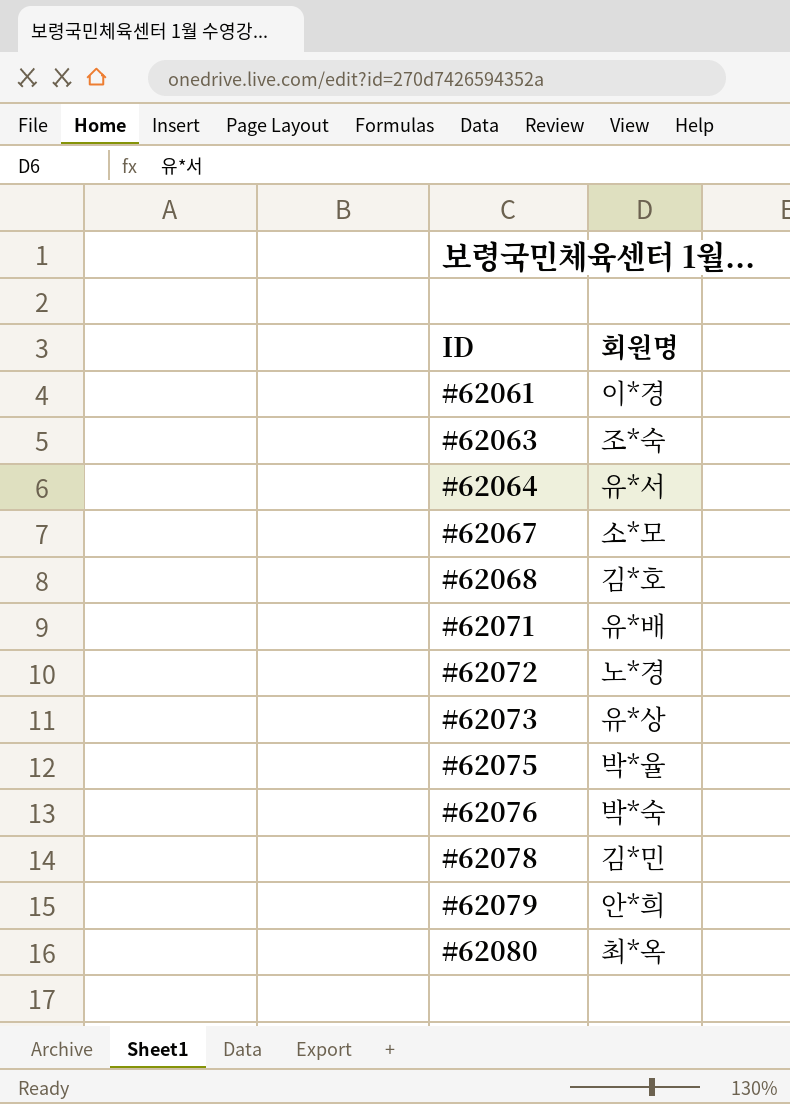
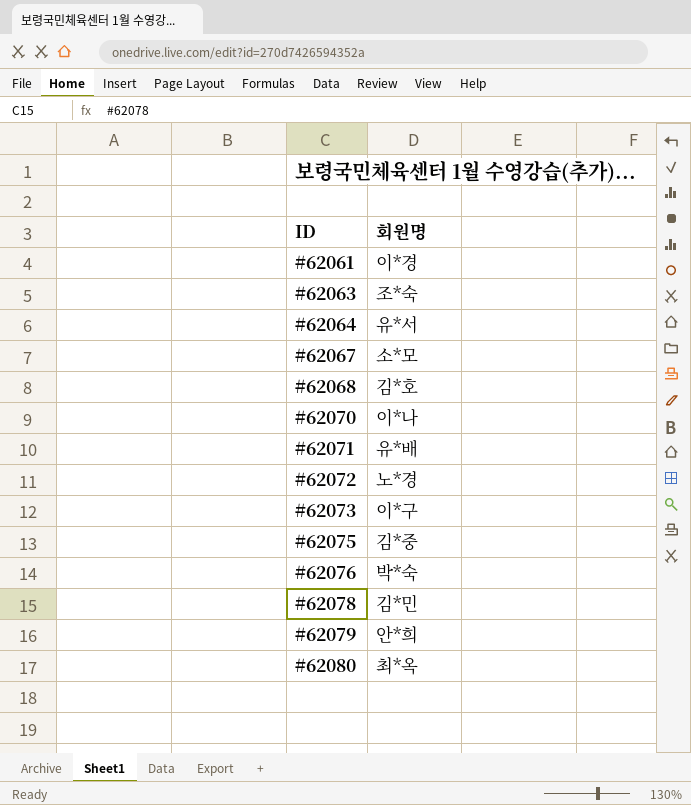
row #62070: none -> 이*나
#62073 | 회원명: 유*상 -> 이*구
#62075 | 회원명: 박*율 -> 김*중

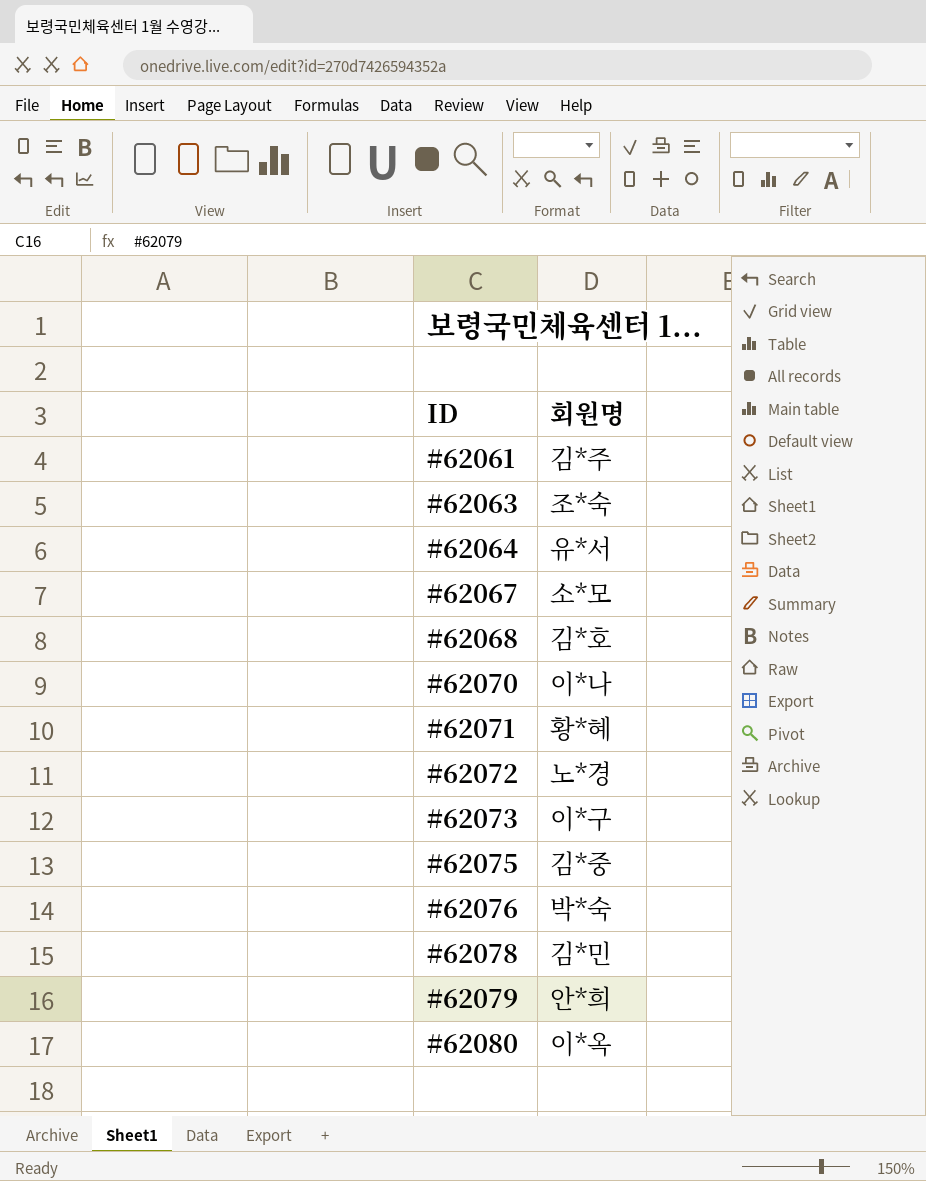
#62061 | 회원명: 이*경 -> 김*주
#62071 | 회원명: 유*배 -> 황*혜
#62080 | 회원명: 최*옥 -> 이*옥

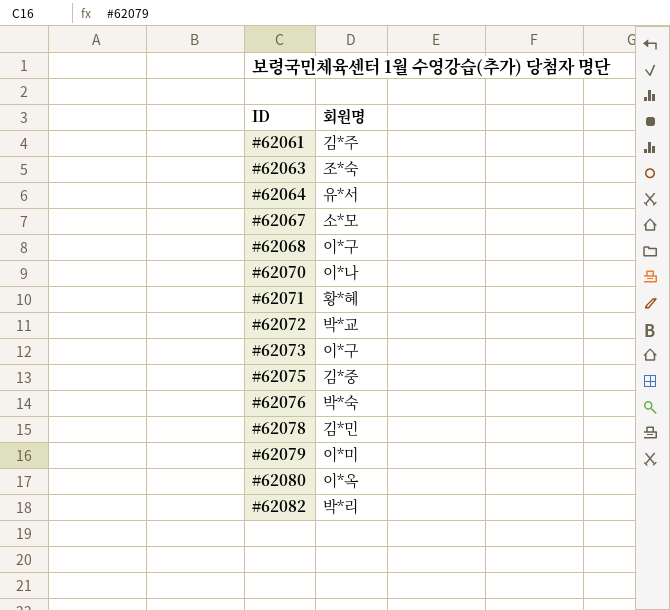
#62068 | 회원명: 김*호 -> 이*구
#62072 | 회원명: 노*경 -> 박*교
#62079 | 회원명: 안*희 -> 이*미
row #62082: none -> 박*리

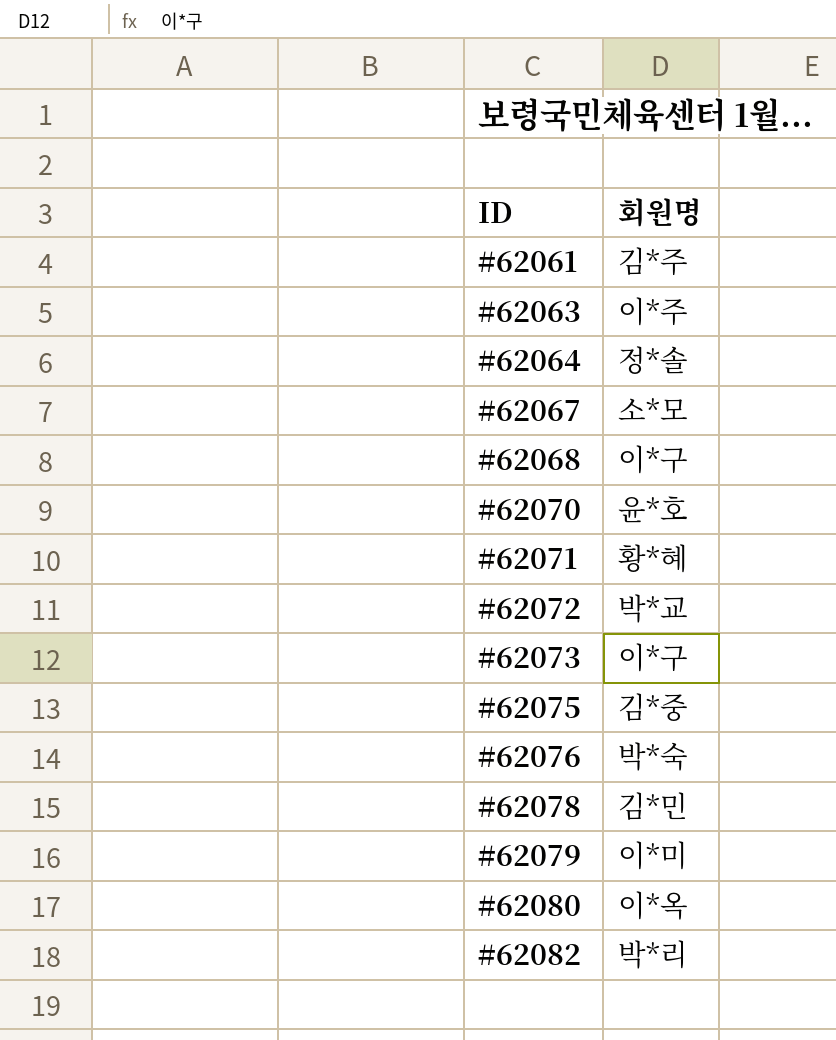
#62063 | 회원명: 조*숙 -> 이*주
#62064 | 회원명: 유*서 -> 정*솔
#62070 | 회원명: 이*나 -> 윤*호

